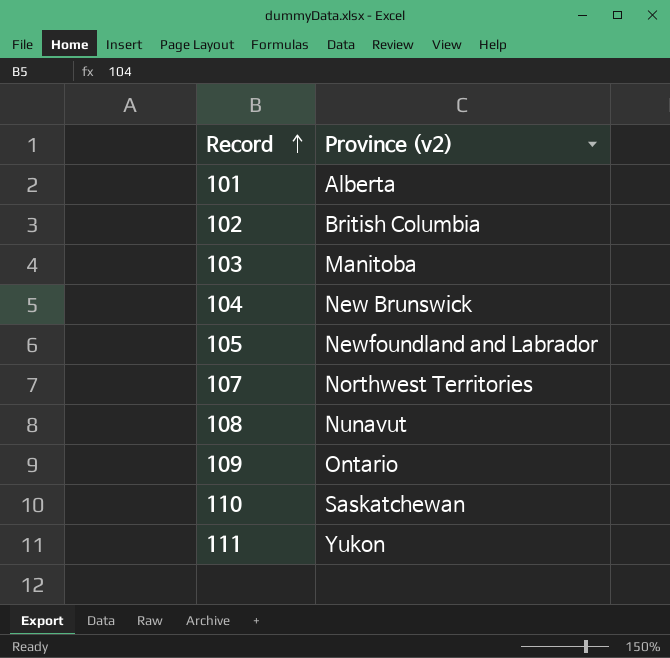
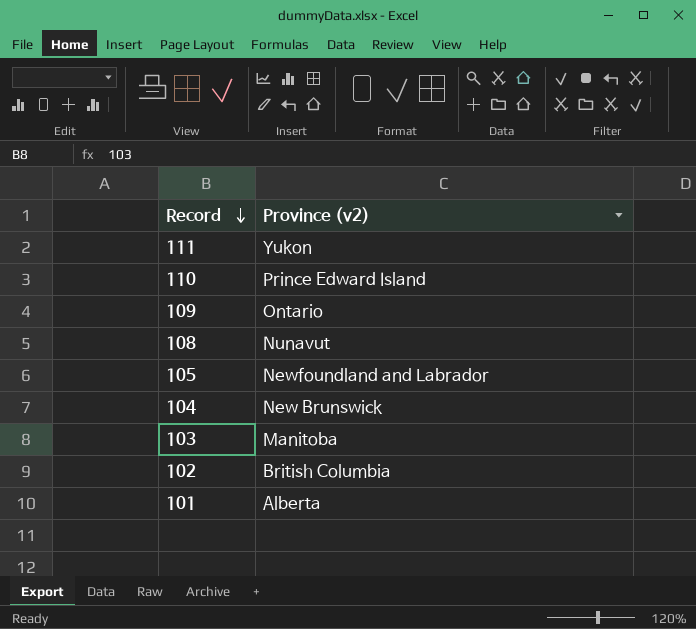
row order: Record ascending -> Record descending
row 107: Northwest Territories -> none
110 | Province (v2): Saskatchewan -> Prince Edward Island

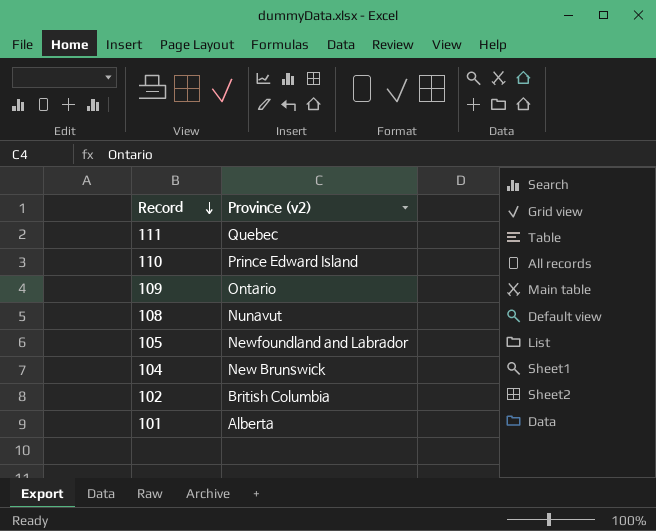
row 103: Manitoba -> none
111 | Province (v2): Yukon -> Quebec

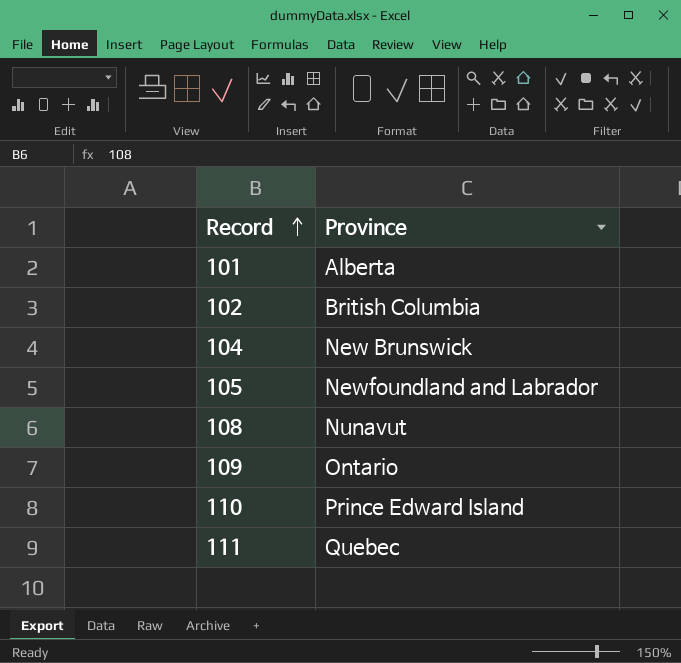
row order: Record descending -> Record ascending
column name: Province (v2) -> Province

